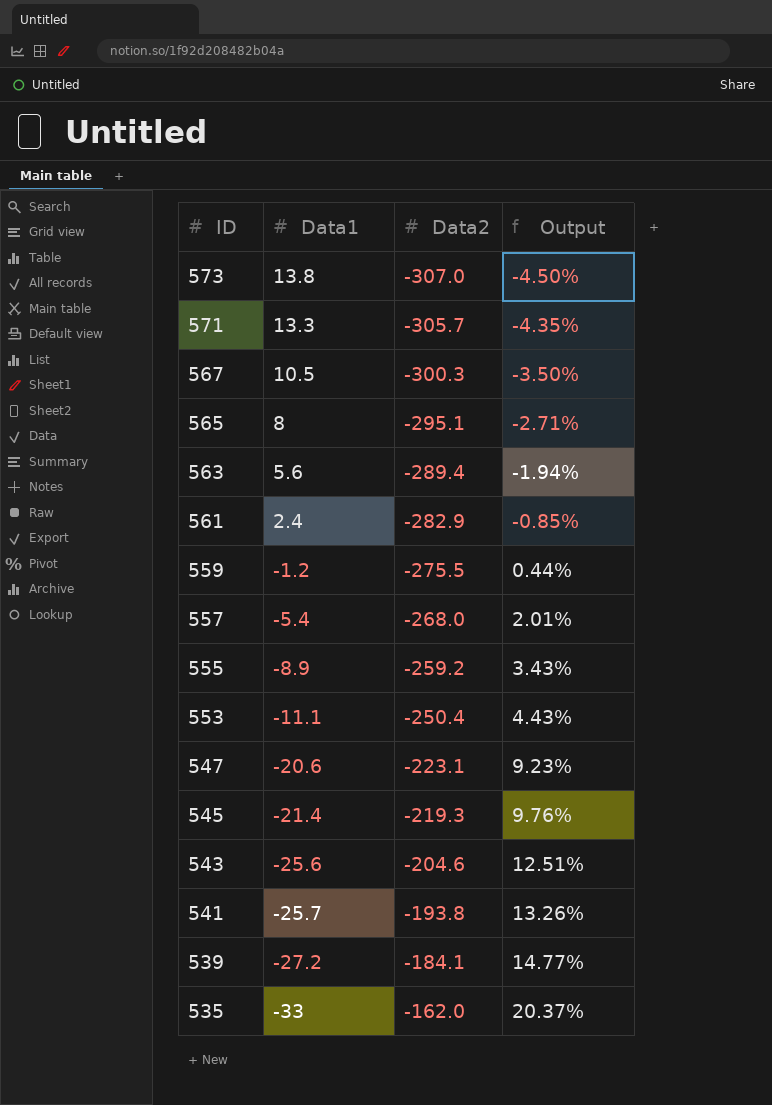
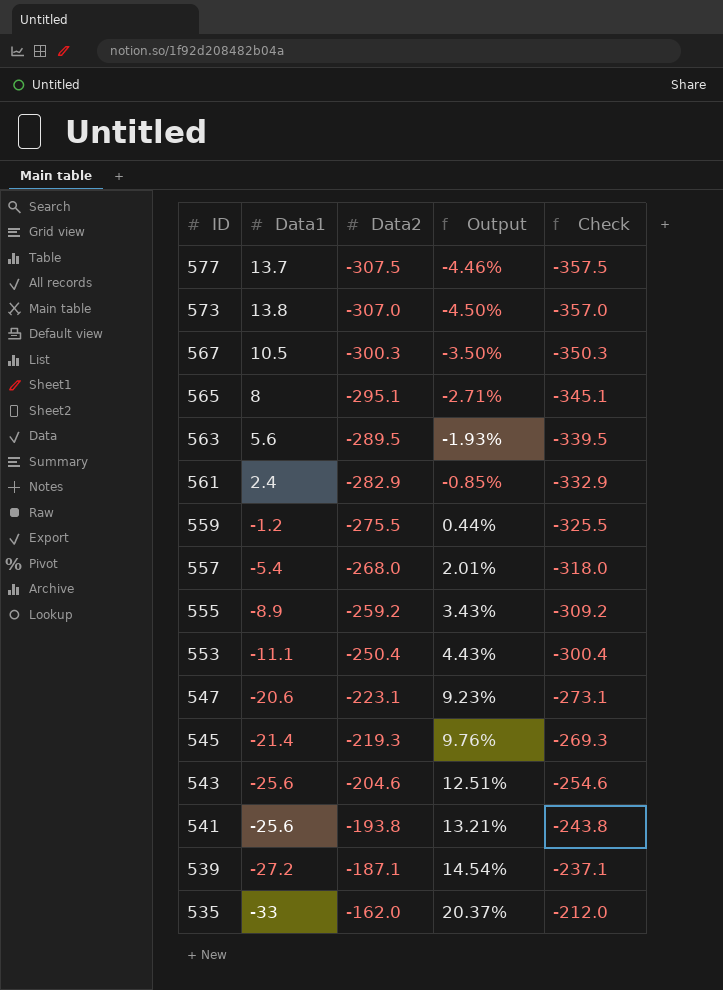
column Check | formula: none -> [Data2] - 50
row 571: 13.3 | -305.7 | -4.35% -> none
row 577: none -> 13.7 | -307.5 | -4.46% | -357.5
563 | Data2: -289.4 -> -289.5
563 | Output: -1.94% -> -1.93%
541 | Data1: -25.7 -> -25.6
541 | Output: 13.26% -> 13.21%
539 | Data2: -184.1 -> -187.1
539 | Output: 14.77% -> 14.54%

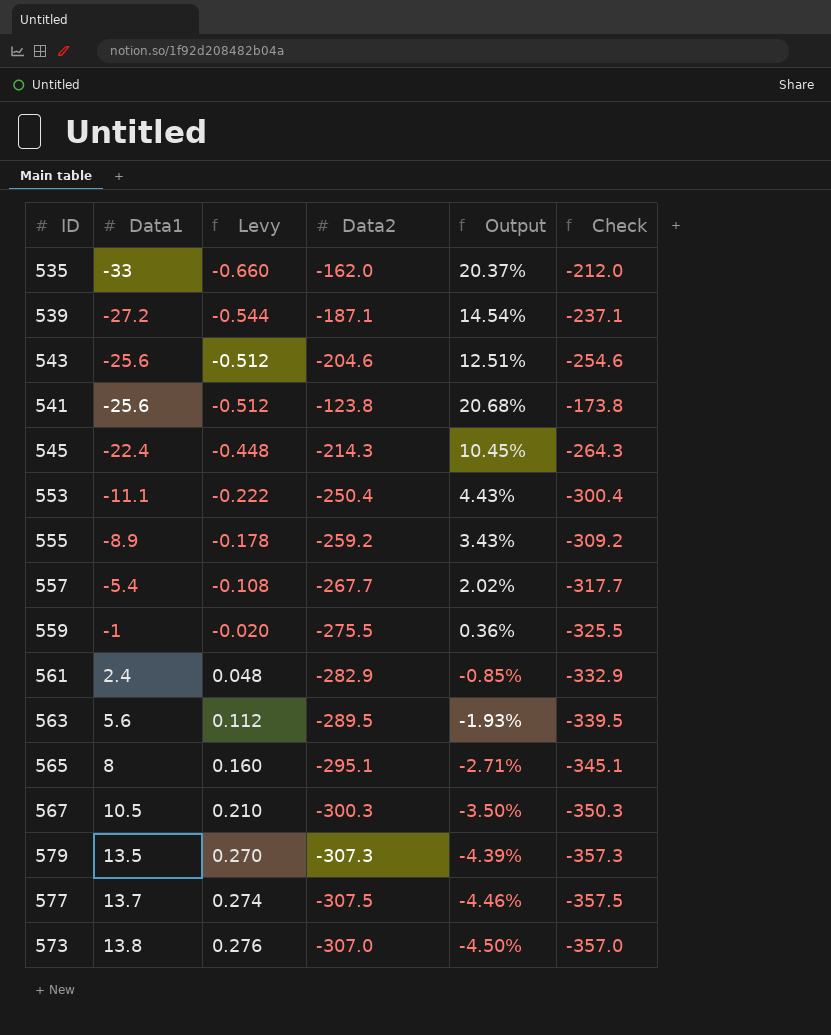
row order: ID descending -> Data1 ascending
column Levy | formula: none -> [Data1] * 0.02
row 547: -20.6 | -223.1 | 9.23% | -273.1 -> none
541 | Data2: -193.8 -> -123.8
541 | Output: 13.21% -> 20.68%
541 | Check: -243.8 -> -173.8
545 | Data1: -21.4 -> -22.4
545 | Data2: -219.3 -> -214.3
545 | Output: 9.76% -> 10.45%
545 | Check: -269.3 -> -264.3
557 | Data2: -268.0 -> -267.7
557 | Output: 2.01% -> 2.02%
557 | Check: -318.0 -> -317.7
559 | Data1: -1.2 -> -1
559 | Output: 0.44% -> 0.36%
row 579: none -> 13.5 | 0.270 | -307.3 | -4.39% | -357.3

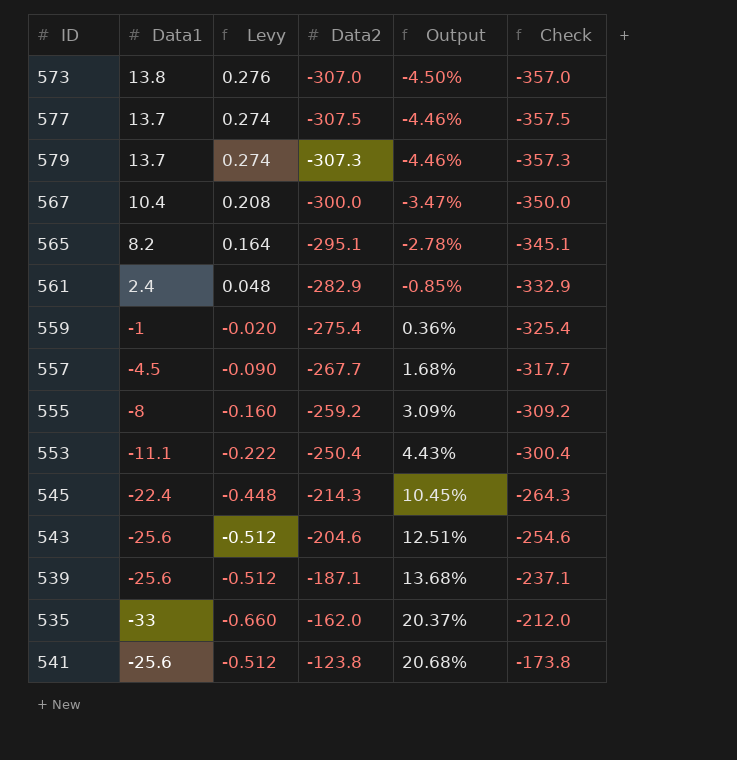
row order: Data1 ascending -> Output ascending
row 563: 5.6 | 0.112 | -289.5 | -1.93% | -339.5 -> none
579 | Data1: 13.5 -> 13.7
579 | Levy: 0.270 -> 0.274
579 | Output: -4.39% -> -4.46%
567 | Data1: 10.5 -> 10.4
567 | Levy: 0.210 -> 0.208
567 | Data2: -300.3 -> -300.0
567 | Output: -3.50% -> -3.47%
567 | Check: -350.3 -> -350.0
565 | Data1: 8 -> 8.2
565 | Levy: 0.160 -> 0.164
565 | Output: -2.71% -> -2.78%
559 | Data2: -275.5 -> -275.4
559 | Check: -325.5 -> -325.4
557 | Data1: -5.4 -> -4.5
557 | Levy: -0.108 -> -0.090
557 | Output: 2.02% -> 1.68%
555 | Data1: -8.9 -> -8
555 | Levy: -0.178 -> -0.160
555 | Output: 3.43% -> 3.09%
539 | Data1: -27.2 -> -25.6
539 | Levy: -0.544 -> -0.512
539 | Output: 14.54% -> 13.68%

